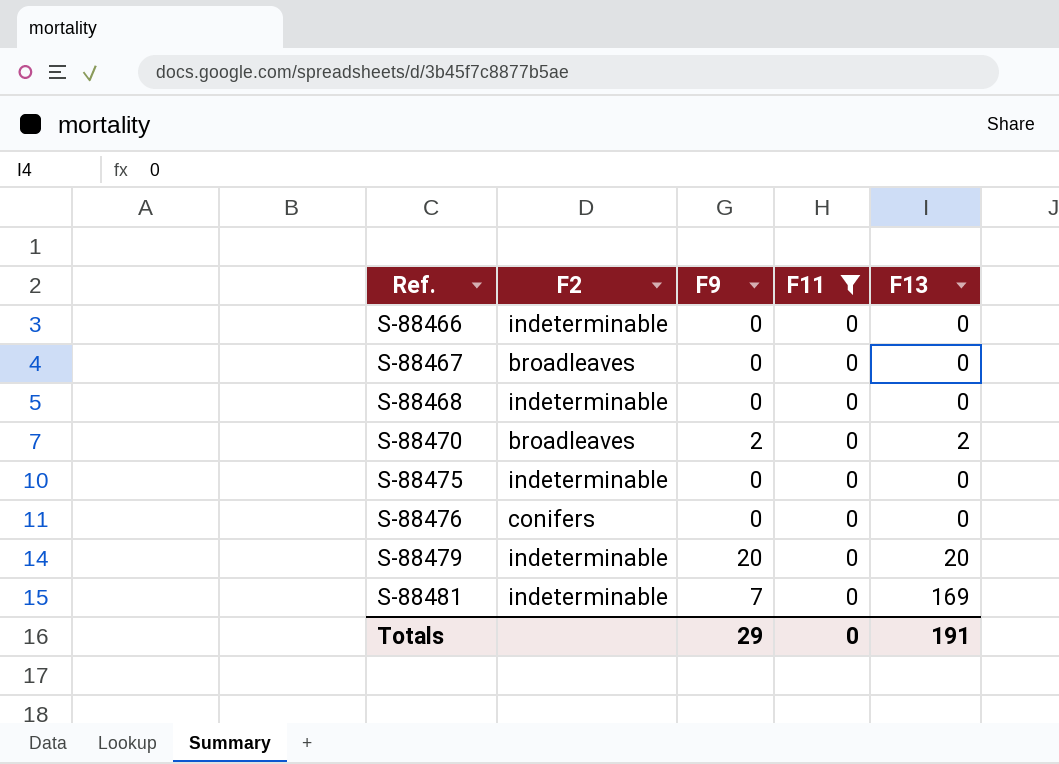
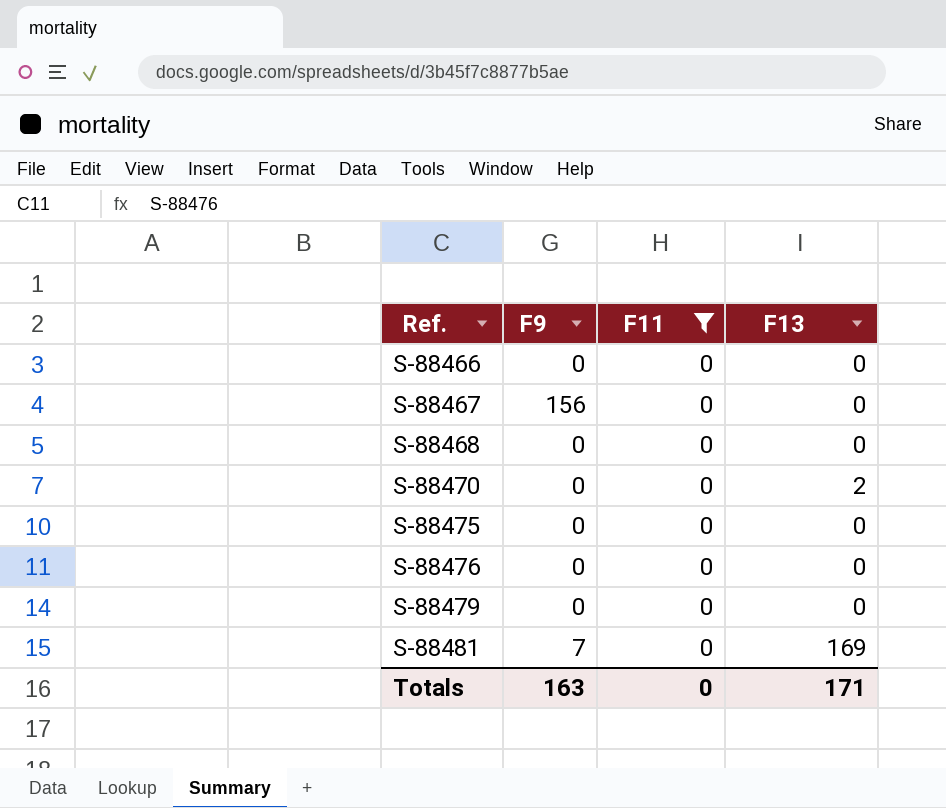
column F2 | position: 2 -> none
S-88467 | F9: 0 -> 156
S-88470 | F9: 2 -> 0
S-88479 | F9: 20 -> 0
S-88479 | F13: 20 -> 0
Totals | F9: 29 -> 163
Totals | F13: 191 -> 171

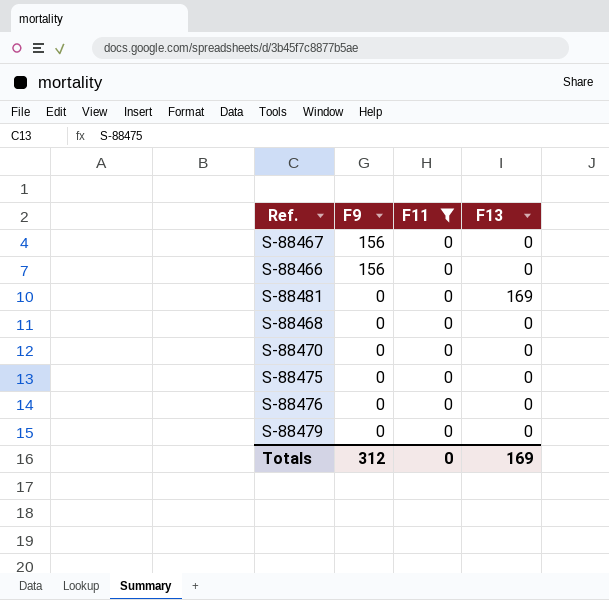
row order: Ref. ascending -> F9 descending
S-88466 | F9: 0 -> 156
S-88481 | F9: 7 -> 0
S-88470 | F13: 2 -> 0
Totals | F9: 163 -> 312
Totals | F13: 171 -> 169

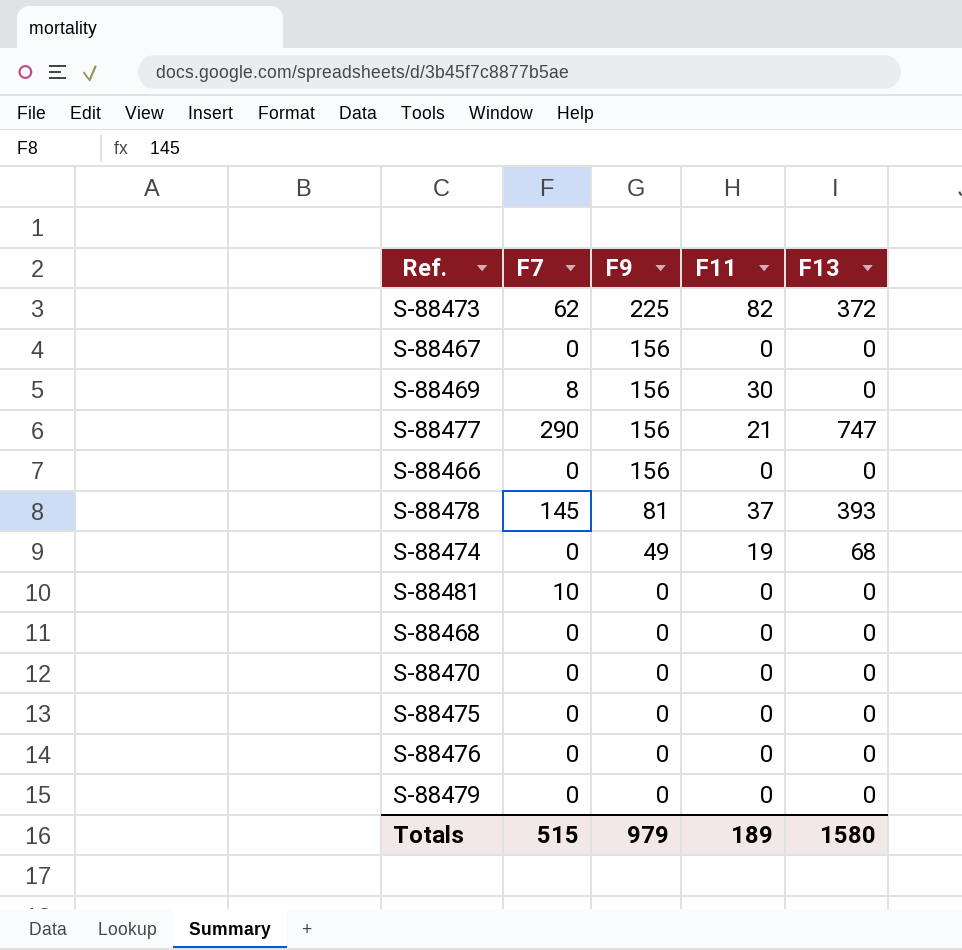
filter: F11 = 0 -> none
column F7 | position: none -> 2
S-88481 | F13: 169 -> 0
Totals | F9: 312 -> 979
Totals | F11: 0 -> 189
Totals | F13: 169 -> 1580

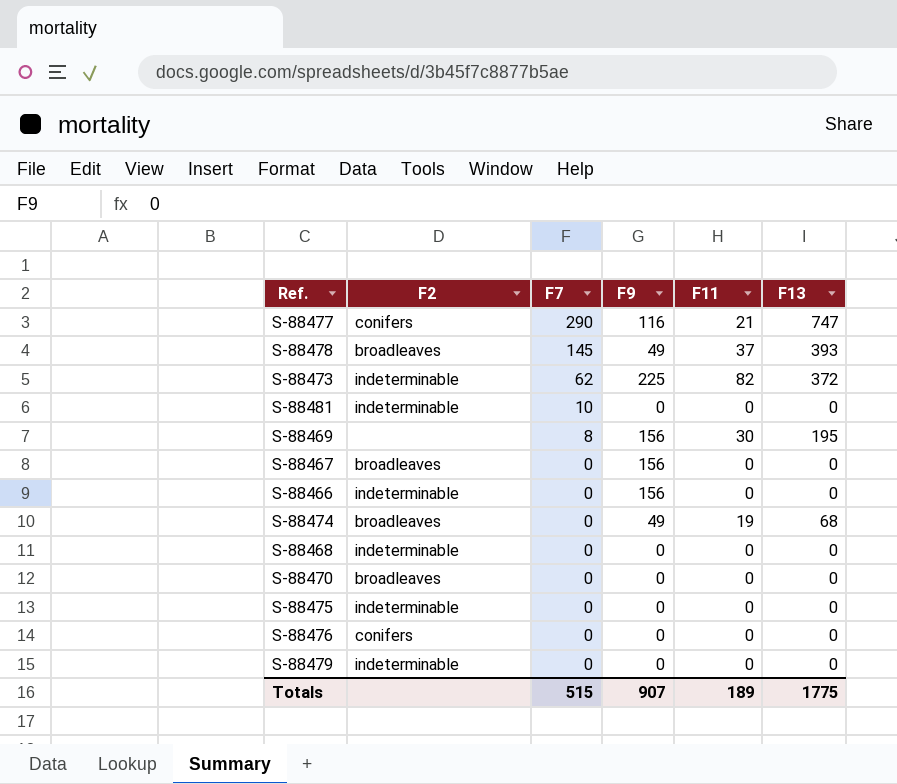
row order: F9 descending -> F7 descending
column F2 | position: none -> 2
S-88477 | F9: 156 -> 116
S-88478 | F9: 81 -> 49
S-88469 | F13: 0 -> 195
Totals | F9: 979 -> 907
Totals | F13: 1580 -> 1775

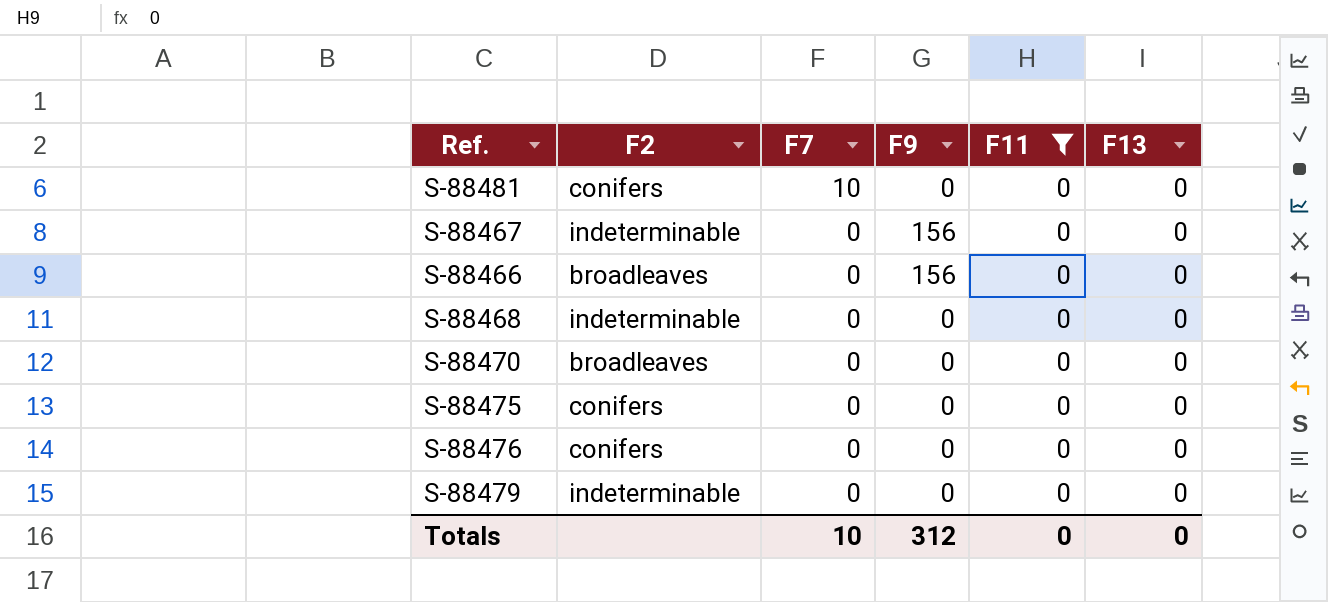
filter: none -> F11 = 0
S-88481 | F2: indeterminable -> conifers
S-88467 | F2: broadleaves -> indeterminable
S-88466 | F2: indeterminable -> broadleaves
S-88475 | F2: indeterminable -> conifers
Totals | F7: 515 -> 10
Totals | F9: 907 -> 312
Totals | F11: 189 -> 0
Totals | F13: 1775 -> 0

